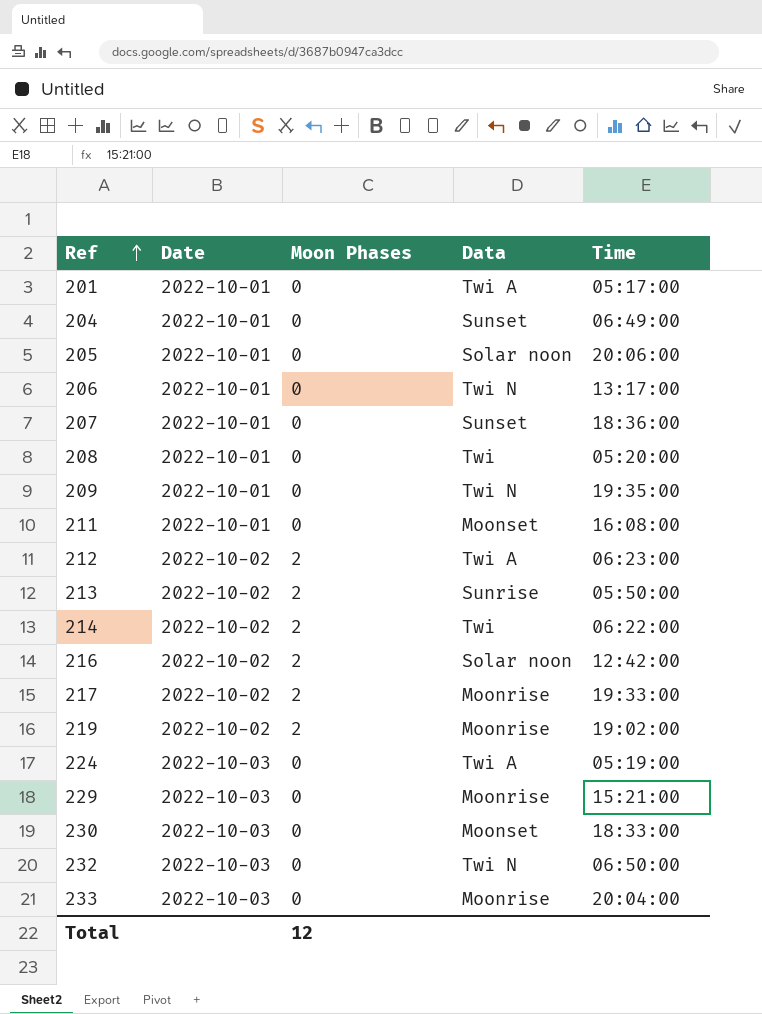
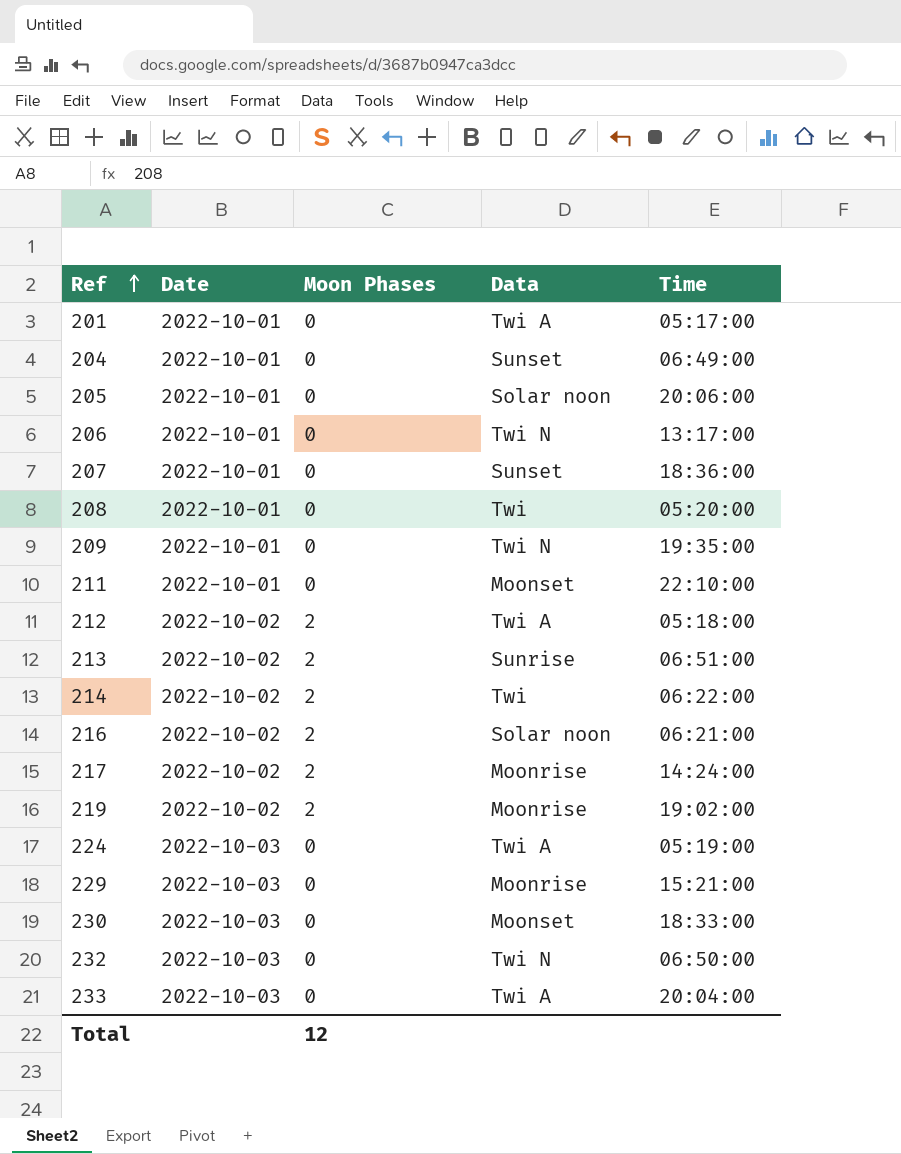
211 | Time: 16:08:00 -> 22:10:00
212 | Time: 06:23:00 -> 05:18:00
213 | Time: 05:50:00 -> 06:51:00
216 | Time: 12:42:00 -> 06:21:00
217 | Time: 19:33:00 -> 14:24:00
233 | Data: Moonrise -> Twi A

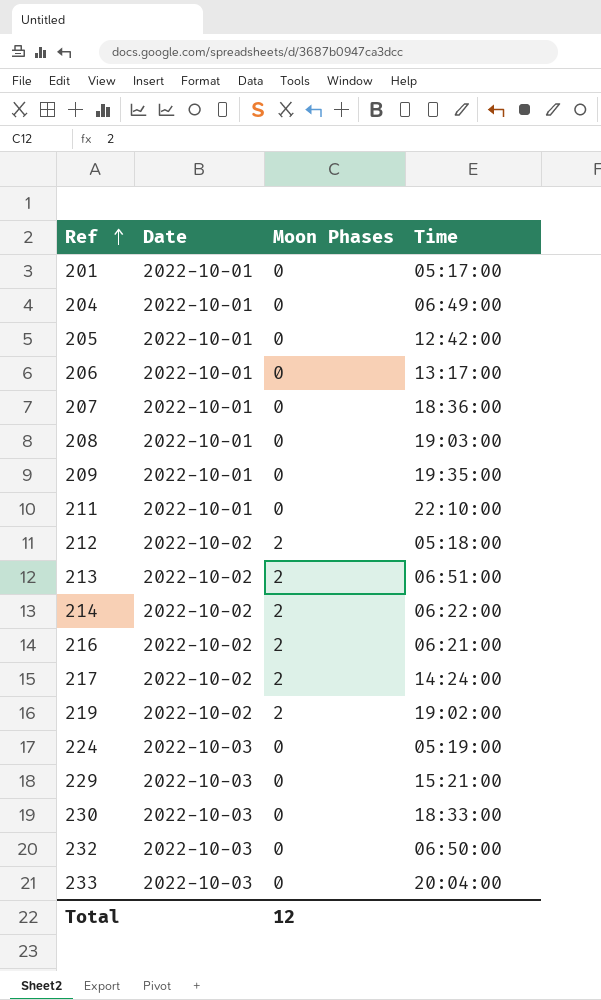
column Data | position: 4 -> none
205 | Time: 20:06:00 -> 12:42:00
208 | Time: 05:20:00 -> 19:03:00

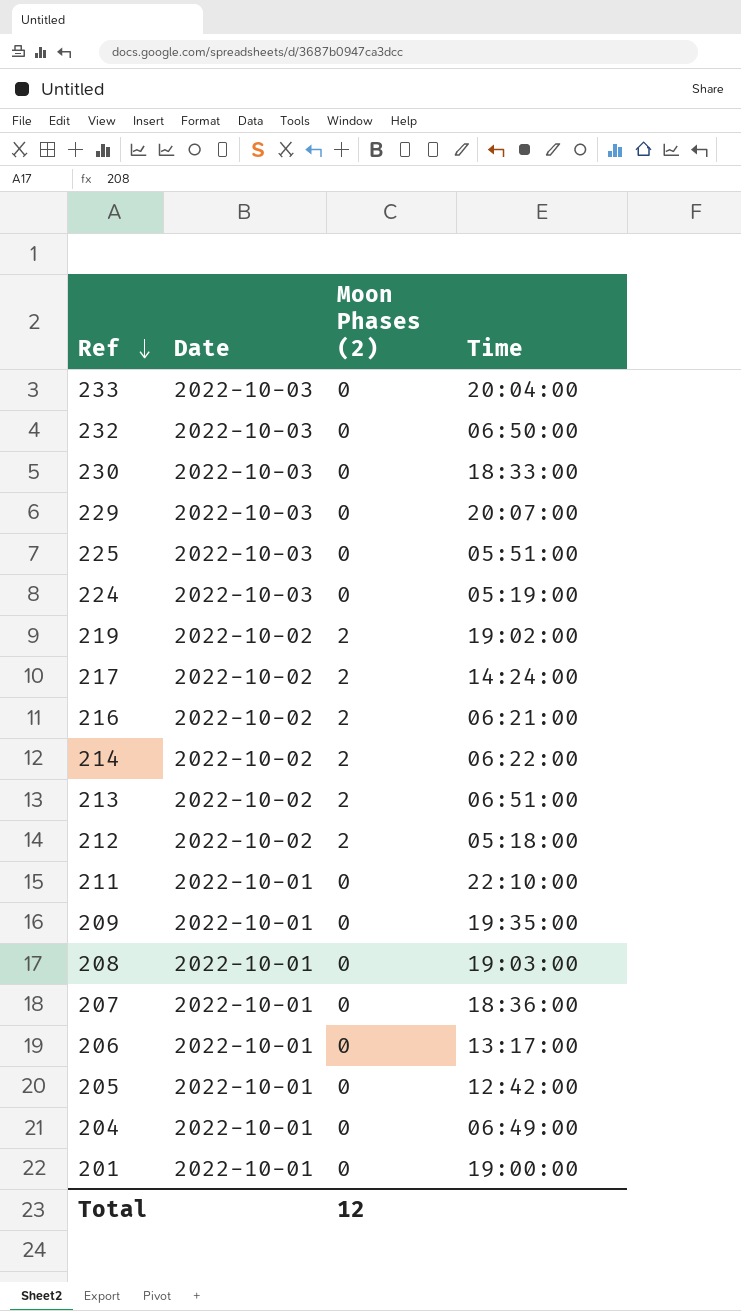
row order: Ref ascending -> Ref descending
column name: Moon Phases -> Moon Phases (2)
229 | Time: 15:21:00 -> 20:07:00
row 225: none -> 2022-10-03 | 0 | 05:51:00
201 | Time: 05:17:00 -> 19:00:00

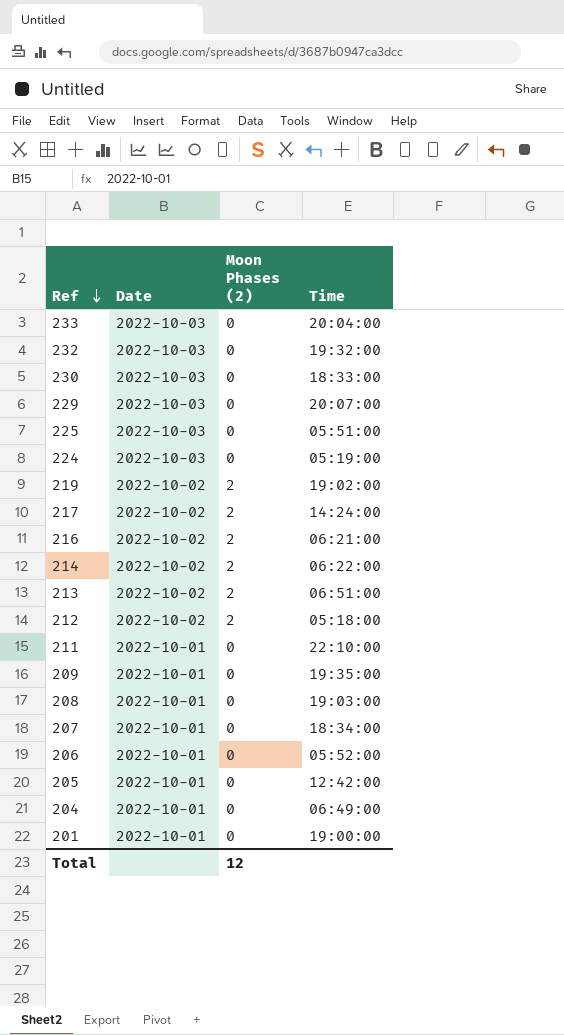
232 | Time: 06:50:00 -> 19:32:00
207 | Time: 18:36:00 -> 18:34:00
206 | Time: 13:17:00 -> 05:52:00

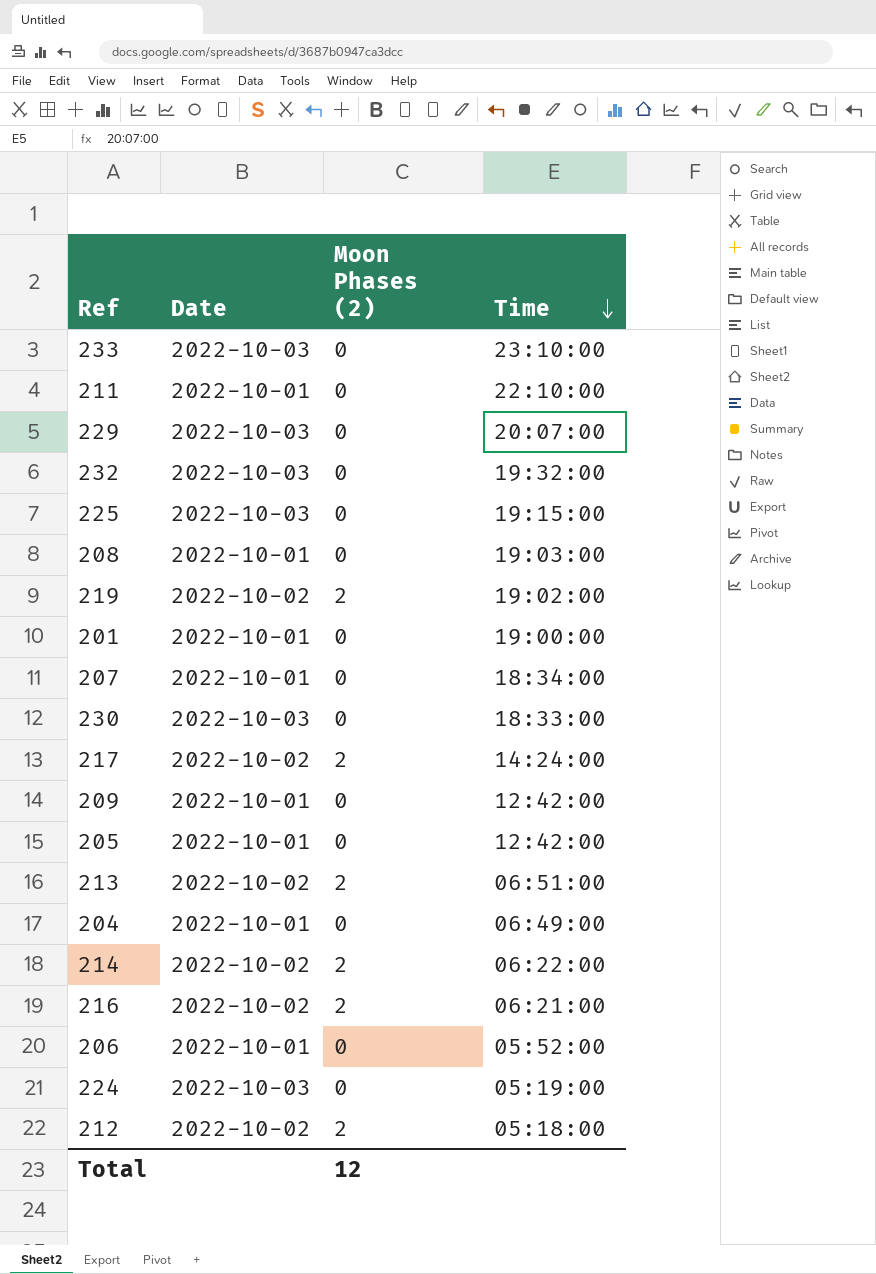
row order: Ref descending -> Time descending
233 | Time: 20:04:00 -> 23:10:00
225 | Time: 05:51:00 -> 19:15:00
209 | Time: 19:35:00 -> 12:42:00

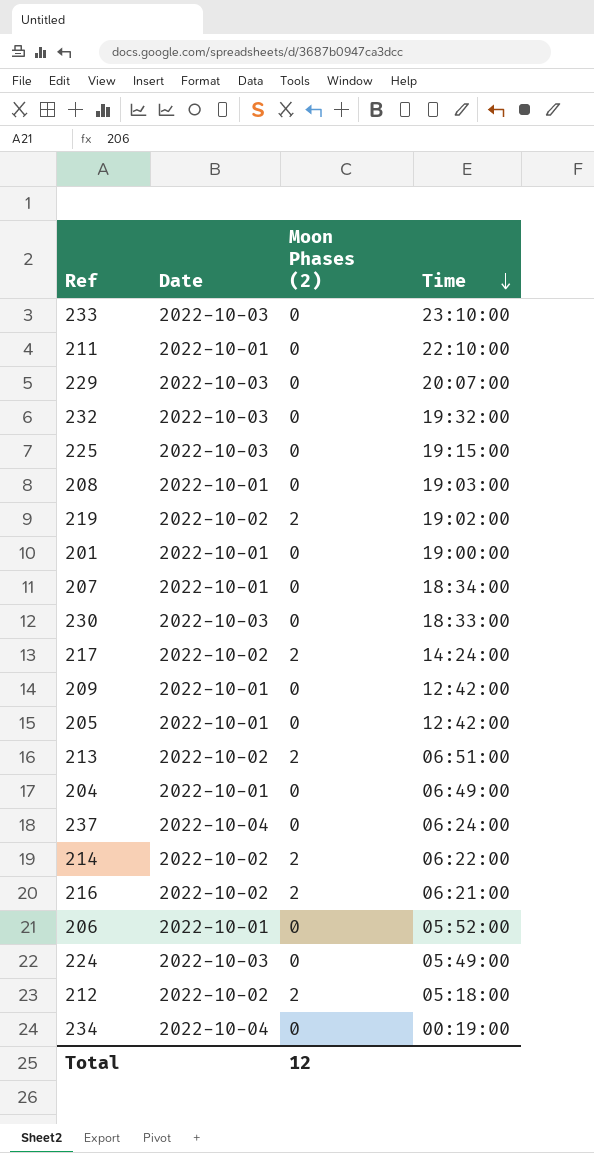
row 237: none -> 2022-10-04 | 0 | 06:24:00
224 | Time: 05:19:00 -> 05:49:00
row 234: none -> 2022-10-04 | 0 | 00:19:00

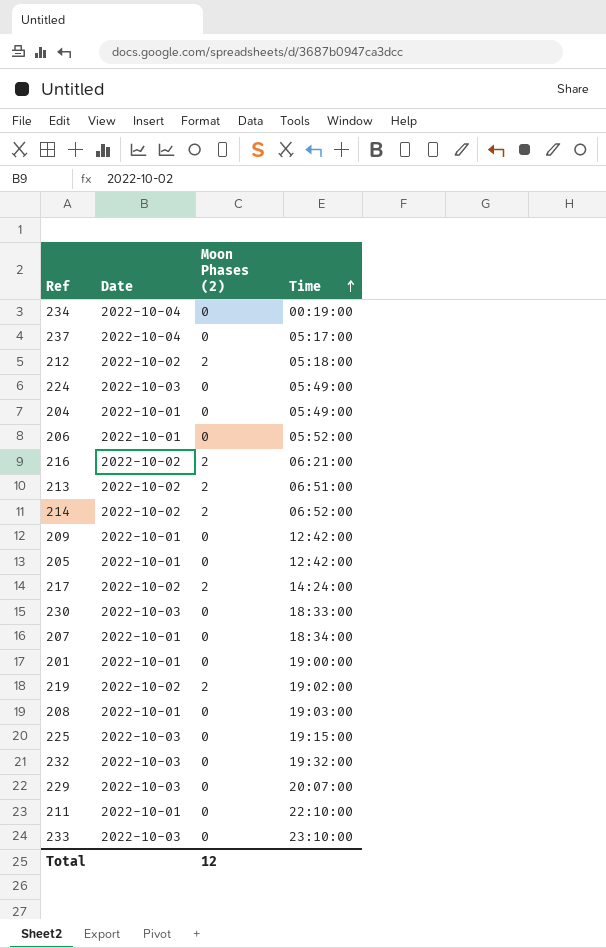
row order: Time descending -> Time ascending
237 | Time: 06:24:00 -> 05:17:00
204 | Time: 06:49:00 -> 05:49:00
214 | Time: 06:22:00 -> 06:52:00

